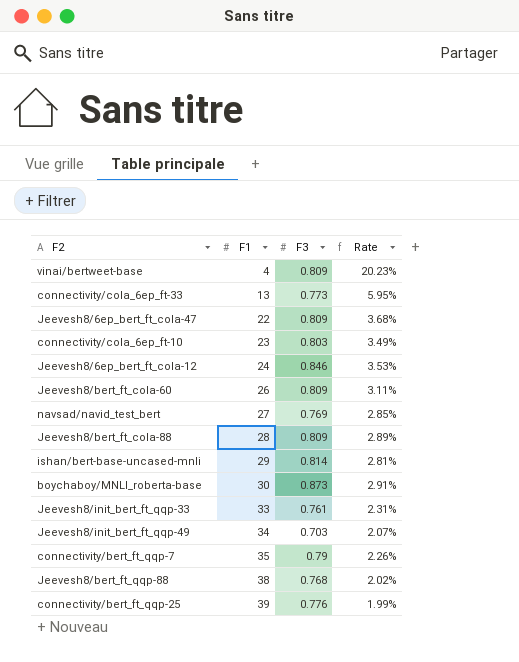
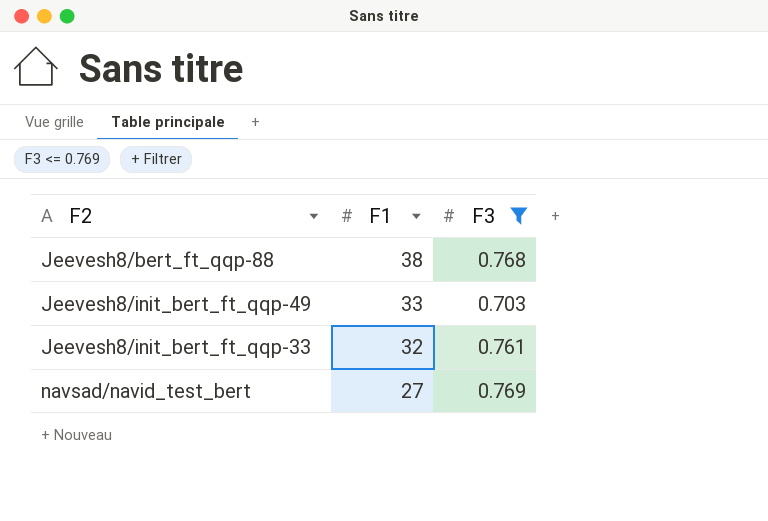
filter: none -> F3 <= 0.769
row order: F1 ascending -> F1 descending
column Rate | formula: [F3] / [F1] -> none
Jeevesh8/init_bert_ft_qqp-49 | F1: 34 -> 33
Jeevesh8/init_bert_ft_qqp-33 | F1: 33 -> 32

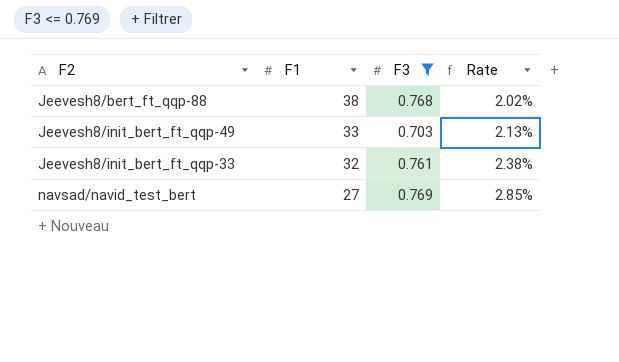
column Rate | formula: none -> [F3] / [F1]

